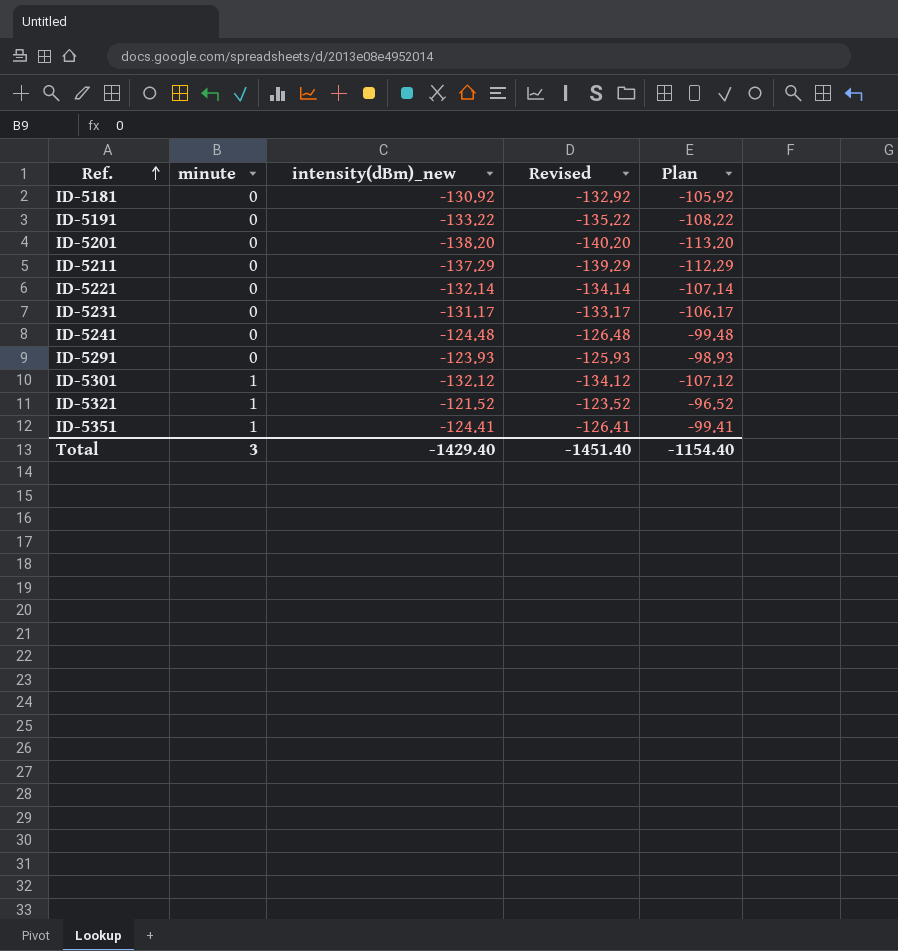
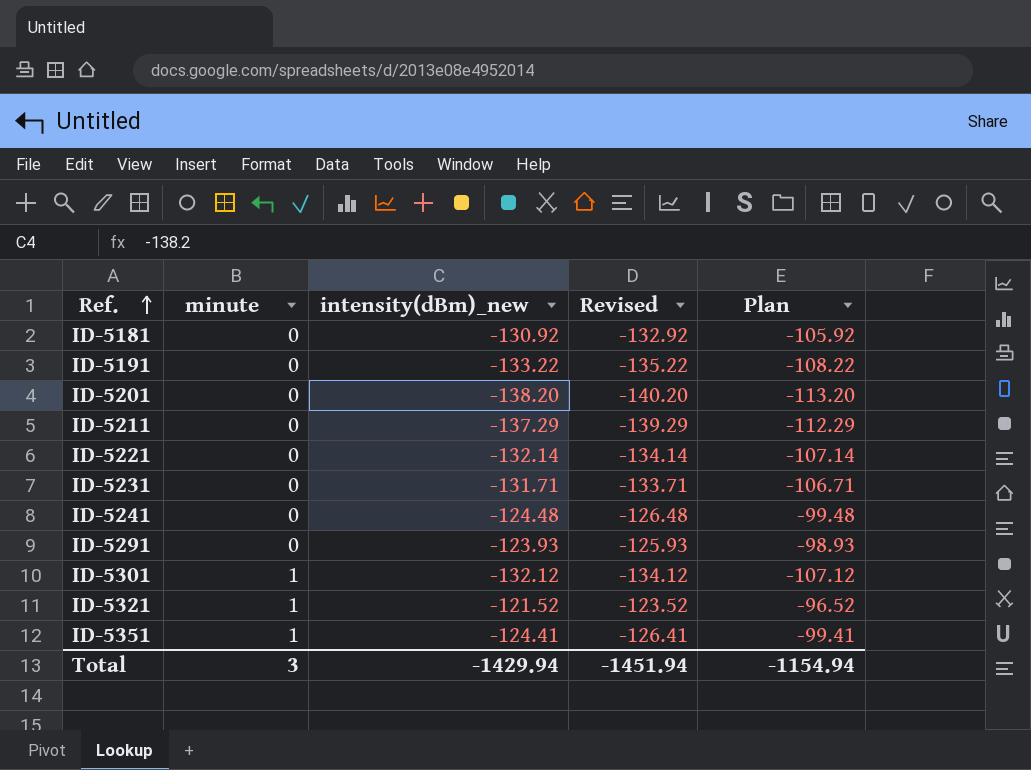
ID-5231 | intensity(dBm)_new: -131.17 -> -131.71
ID-5231 | Revised: -133.17 -> -133.71
ID-5231 | Plan: -106.17 -> -106.71
Total | intensity(dBm)_new: -1429.40 -> -1429.94
Total | Revised: -1451.40 -> -1451.94
Total | Plan: -1154.40 -> -1154.94

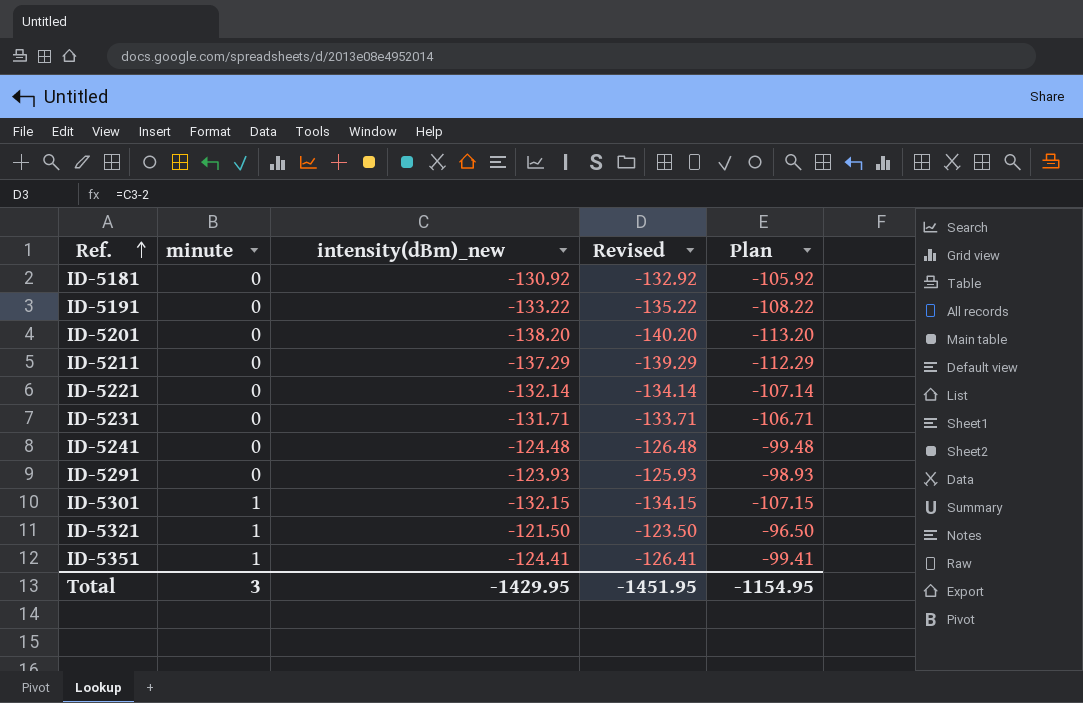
ID-5301 | intensity(dBm)_new: -132.12 -> -132.15
ID-5301 | Revised: -134.12 -> -134.15
ID-5301 | Plan: -107.12 -> -107.15
ID-5321 | intensity(dBm)_new: -121.52 -> -121.50
ID-5321 | Revised: -123.52 -> -123.50
ID-5321 | Plan: -96.52 -> -96.50
Total | intensity(dBm)_new: -1429.94 -> -1429.95
Total | Revised: -1451.94 -> -1451.95
Total | Plan: -1154.94 -> -1154.95

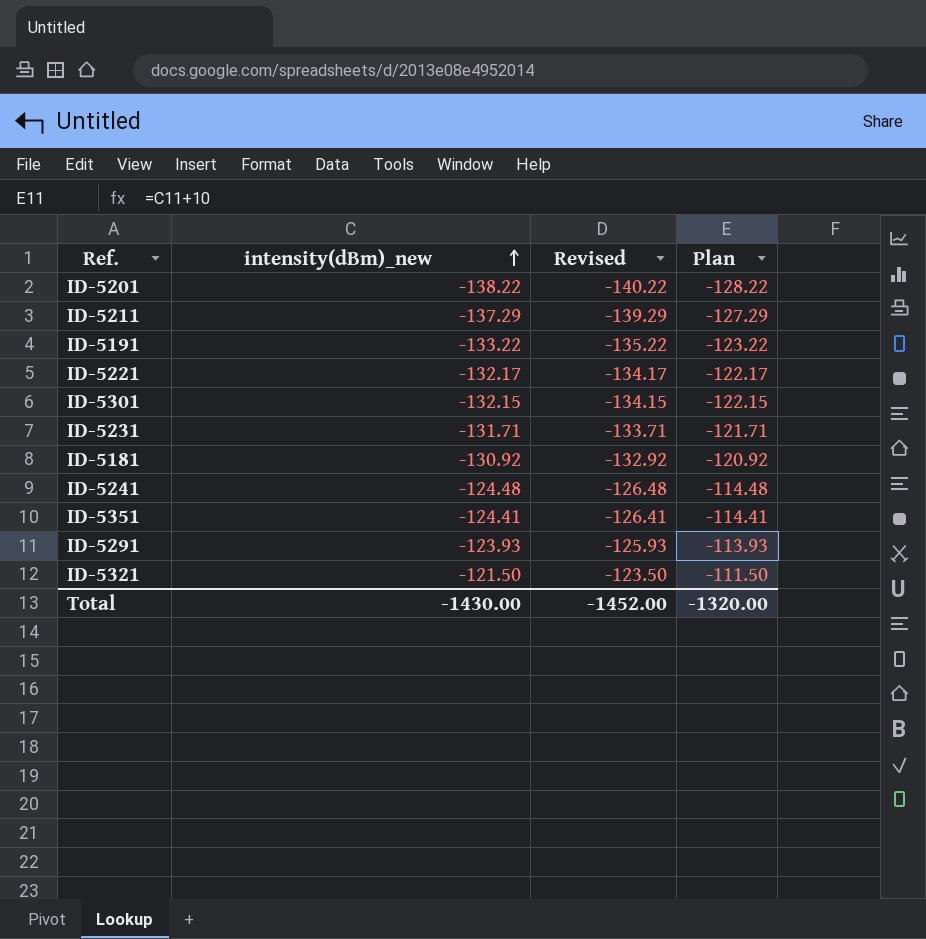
row order: Ref. ascending -> intensity(dBm)_new ascending
column minute | position: 2 -> none
column Plan | formula: [intensity(dBm)_new] + 25 -> [intensity(dBm)_new] + 10
ID-5201 | intensity(dBm)_new: -138.20 -> -138.22
ID-5201 | Revised: -140.20 -> -140.22
ID-5221 | intensity(dBm)_new: -132.14 -> -132.17
ID-5221 | Revised: -134.14 -> -134.17
Total | intensity(dBm)_new: -1429.95 -> -1430.00
Total | Revised: -1451.95 -> -1452.00
Total | Plan: -1154.95 -> -1320.00

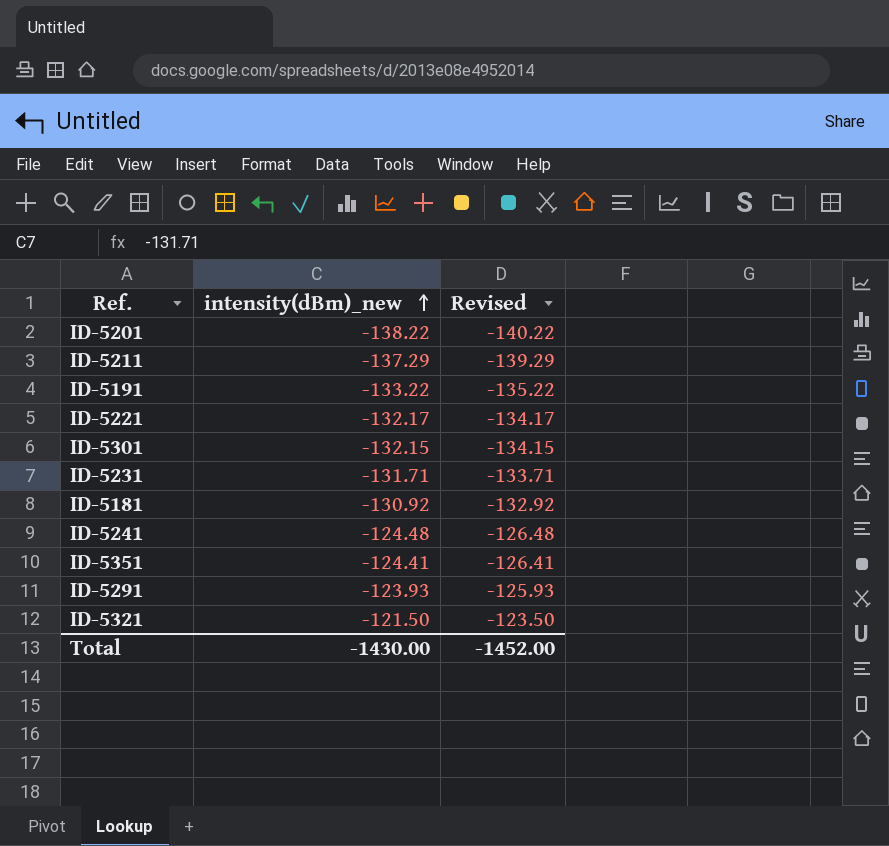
column Plan | formula: [intensity(dBm)_new] + 10 -> none

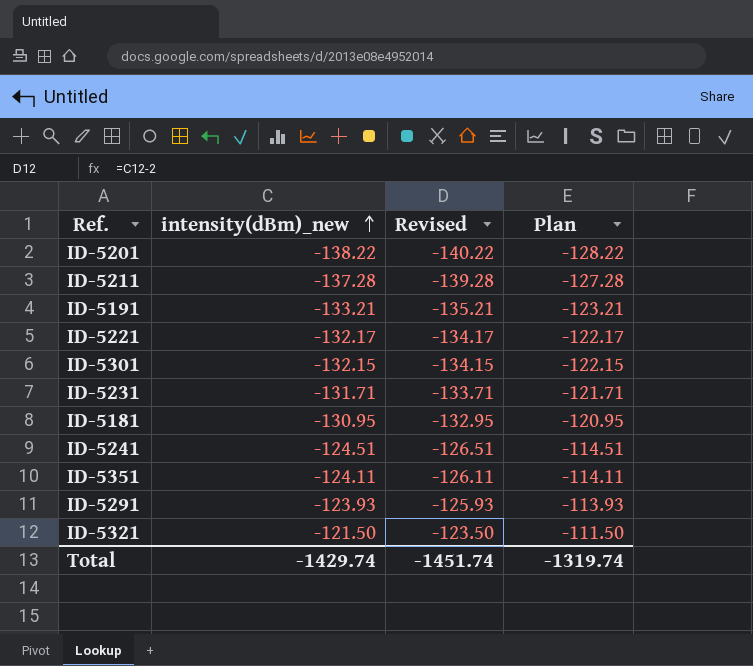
column Plan | formula: none -> [intensity(dBm)_new] + 10
ID-5211 | intensity(dBm)_new: -137.29 -> -137.28
ID-5211 | Revised: -139.29 -> -139.28
ID-5191 | intensity(dBm)_new: -133.22 -> -133.21
ID-5191 | Revised: -135.22 -> -135.21
ID-5181 | intensity(dBm)_new: -130.92 -> -130.95
ID-5181 | Revised: -132.92 -> -132.95
ID-5241 | intensity(dBm)_new: -124.48 -> -124.51
ID-5241 | Revised: -126.48 -> -126.51
ID-5351 | intensity(dBm)_new: -124.41 -> -124.11
ID-5351 | Revised: -126.41 -> -126.11
Total | intensity(dBm)_new: -1430.00 -> -1429.74
Total | Revised: -1452.00 -> -1451.74

